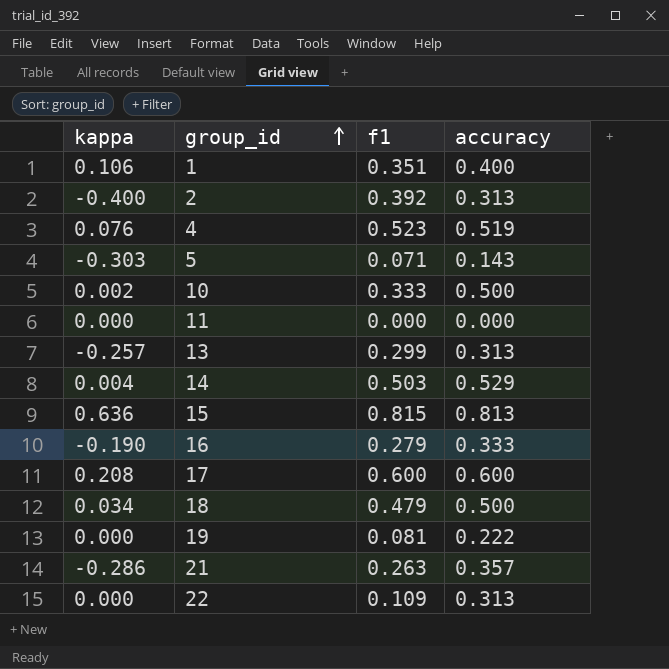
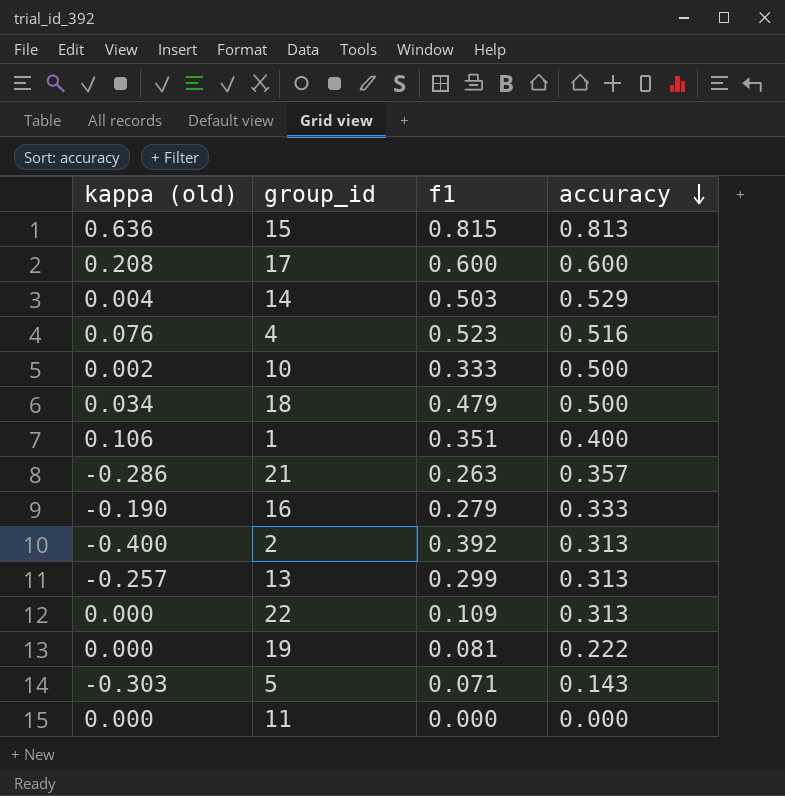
row order: group_id ascending -> accuracy descending
column name: kappa -> kappa (old)
4 | accuracy: 0.519 -> 0.516

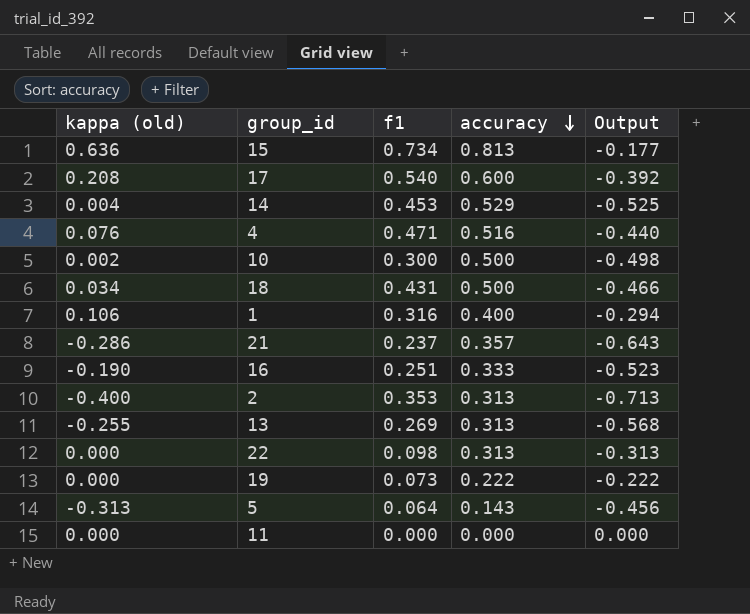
column Output | formula: none -> [kappa (old)] - [accuracy]
15 | f1: 0.815 -> 0.734
17 | f1: 0.600 -> 0.540
14 | f1: 0.503 -> 0.453
4 | f1: 0.523 -> 0.471
10 | f1: 0.333 -> 0.300
18 | f1: 0.479 -> 0.431
1 | f1: 0.351 -> 0.316
21 | f1: 0.263 -> 0.237
16 | f1: 0.279 -> 0.251
2 | f1: 0.392 -> 0.353
13 | kappa (old): -0.257 -> -0.255
13 | f1: 0.299 -> 0.269
22 | f1: 0.109 -> 0.098
19 | f1: 0.081 -> 0.073
5 | kappa (old): -0.303 -> -0.313
5 | f1: 0.071 -> 0.064

